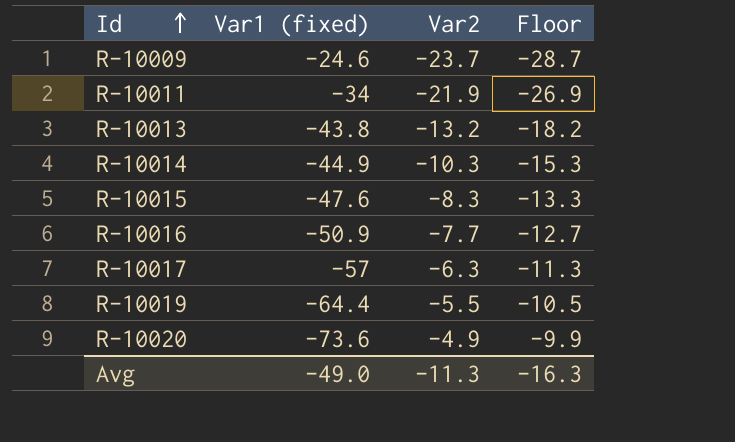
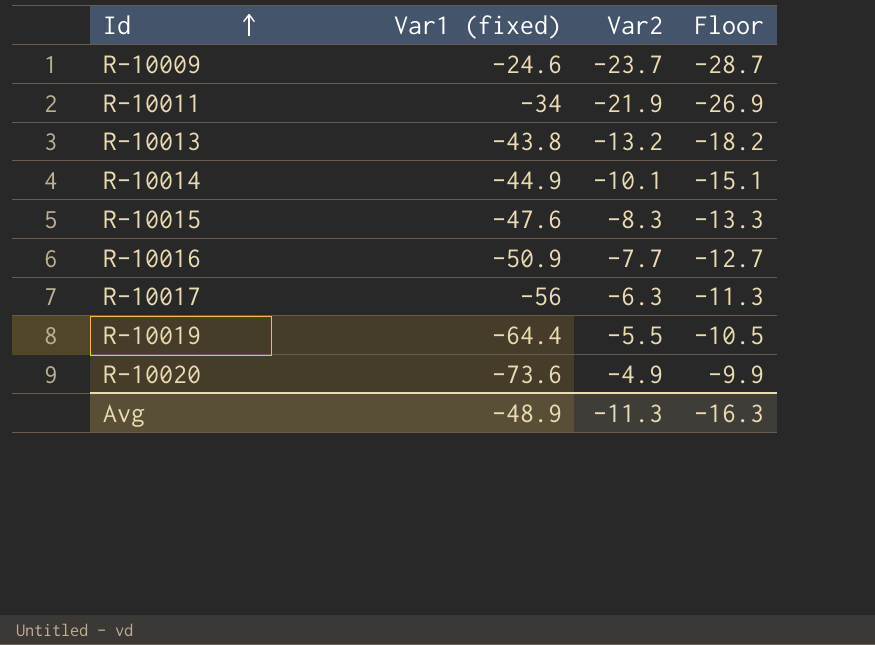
R-10014 | Var2: -10.3 -> -10.1
R-10014 | Floor: -15.3 -> -15.1
R-10017 | Var1 (fixed): -57 -> -56
Avg | Var1 (fixed): -49.0 -> -48.9

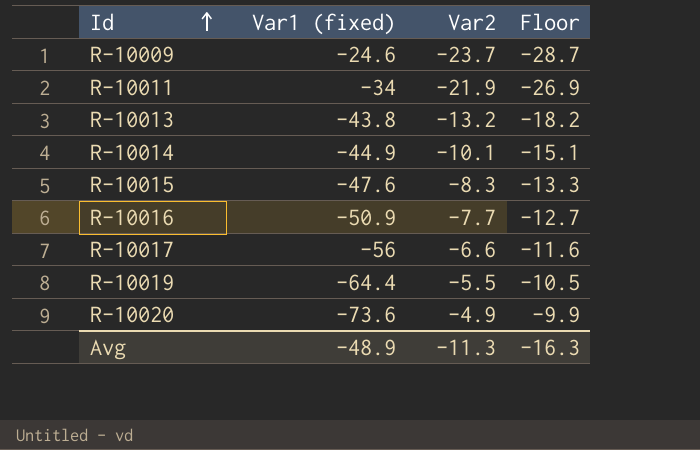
R-10017 | Var2: -6.3 -> -6.6
R-10017 | Floor: -11.3 -> -11.6

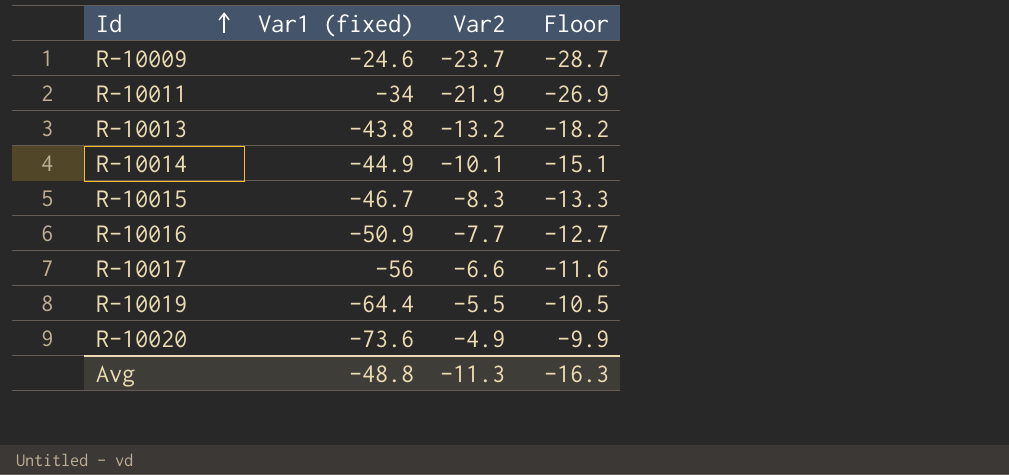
R-10015 | Var1 (fixed): -47.6 -> -46.7
Avg | Var1 (fixed): -48.9 -> -48.8

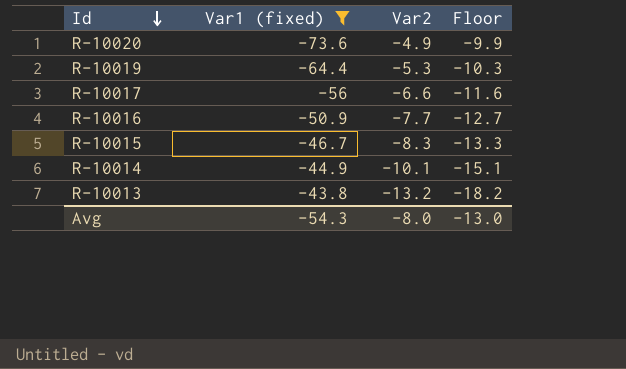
filter: none -> Var1 (fixed) <= -43.8
row order: Id ascending -> Id descending
R-10019 | Var2: -5.5 -> -5.3
R-10019 | Floor: -10.5 -> -10.3
Avg | Var1 (fixed): -48.8 -> -54.3
Avg | Var2: -11.3 -> -8.0
Avg | Floor: -16.3 -> -13.0

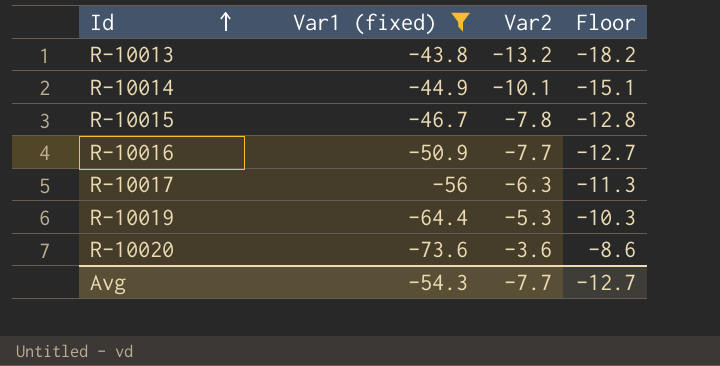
row order: Id descending -> Id ascending
R-10015 | Var2: -8.3 -> -7.8
R-10015 | Floor: -13.3 -> -12.8
R-10017 | Var2: -6.6 -> -6.3
R-10017 | Floor: -11.6 -> -11.3
R-10020 | Var2: -4.9 -> -3.6
R-10020 | Floor: -9.9 -> -8.6
Avg | Var2: -8.0 -> -7.7
Avg | Floor: -13.0 -> -12.7

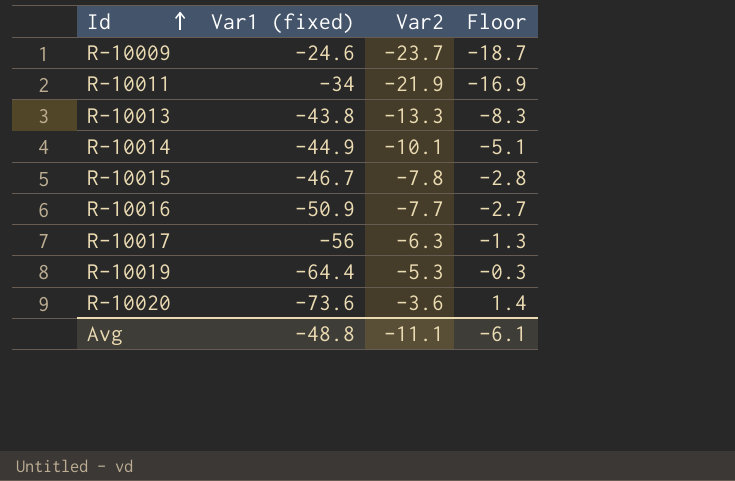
filter: Var1 (fixed) <= -43.8 -> none
column Floor | formula: [Var2] - 5 -> [Var2] + 5
R-10013 | Var2: -13.2 -> -13.3
Avg | Var1 (fixed): -54.3 -> -48.8
Avg | Var2: -7.7 -> -11.1
Avg | Floor: -12.7 -> -6.1

